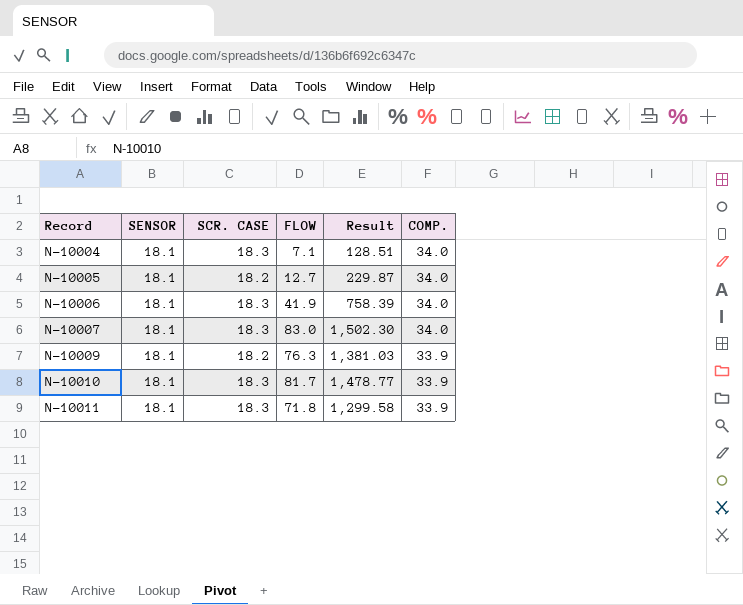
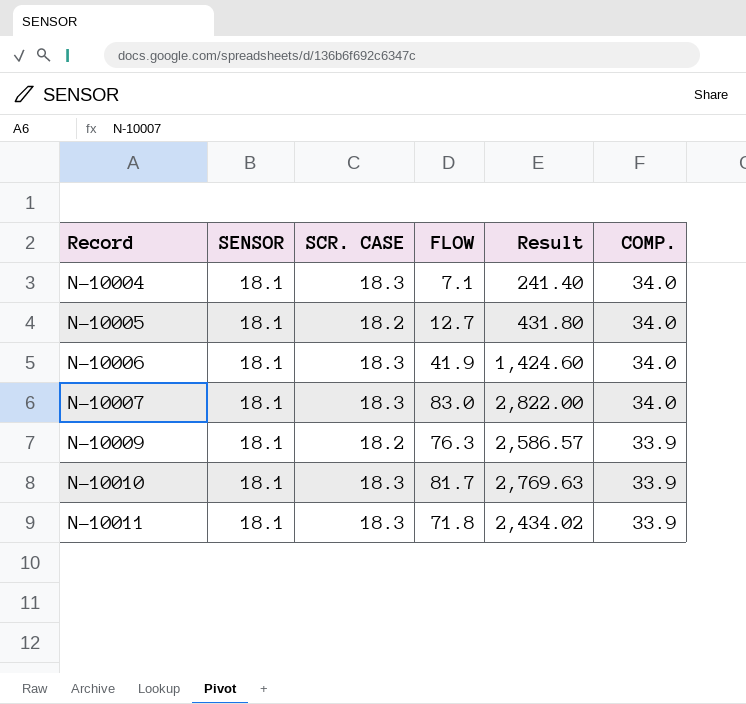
column Result | formula: [SENSOR] * [FLOW] -> [FLOW] * [COMP.]

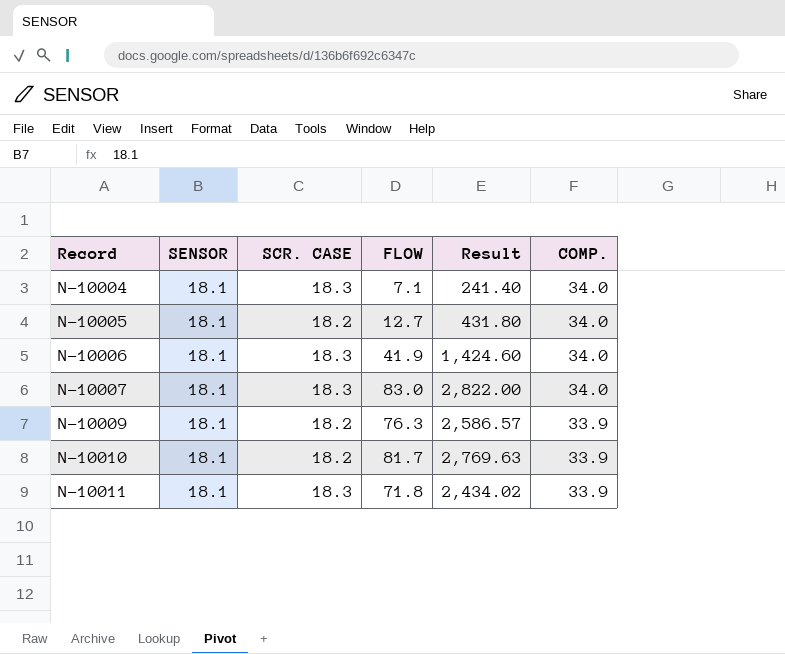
N-10010 | SCR. CASE: 18.3 -> 18.2

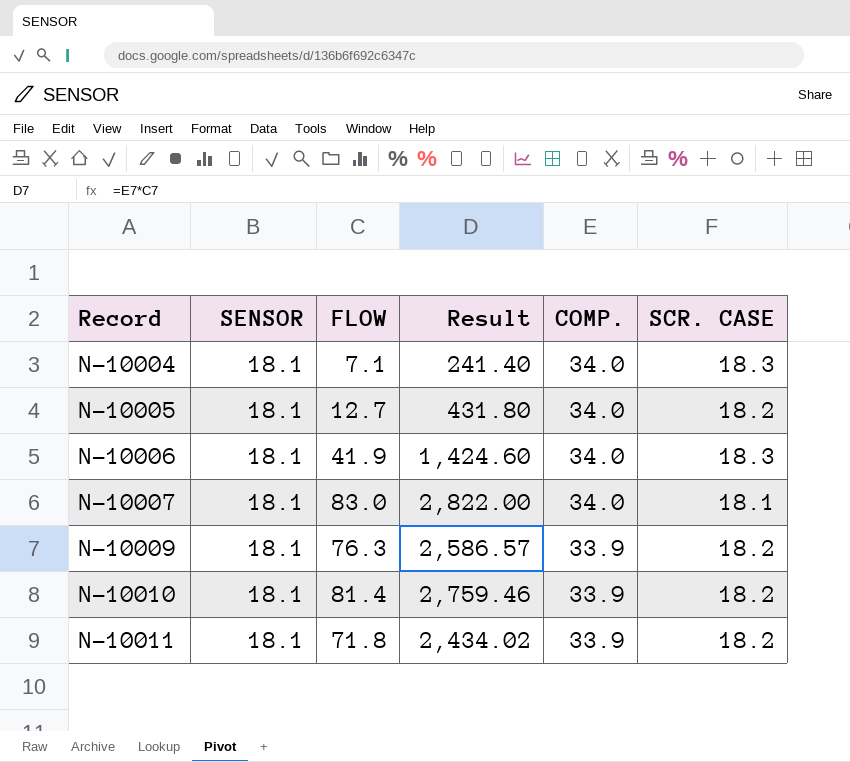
column SCR. CASE | position: 3 -> 6
N-10007 | SCR. CASE: 18.3 -> 18.1
N-10010 | FLOW: 81.7 -> 81.4
N-10010 | Result: 2,769.63 -> 2,759.46
N-10011 | SCR. CASE: 18.3 -> 18.2

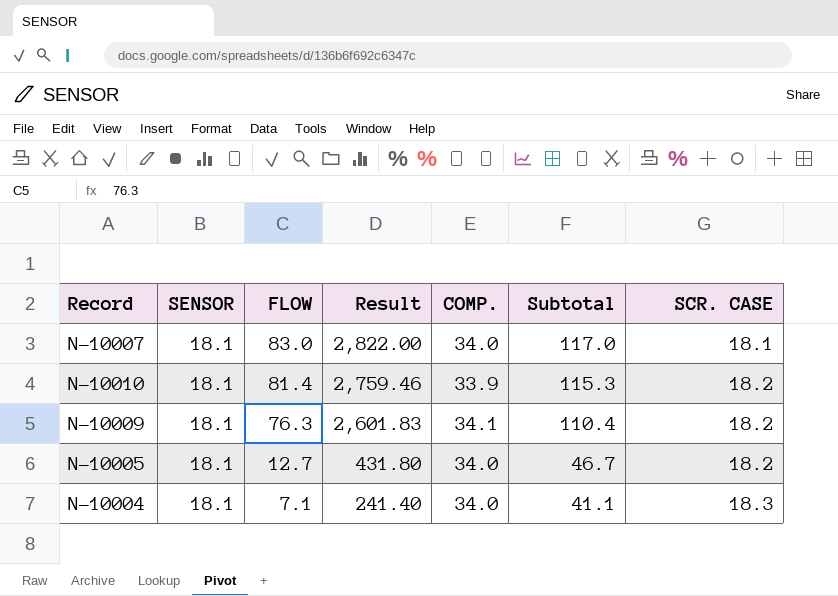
row order: Record ascending -> FLOW descending
column Subtotal | formula: none -> [FLOW] + [COMP.]
row N-10006: 18.1 | 41.9 | 1,424.60 | 34.0 | 18.3 -> none
row N-10011: 18.1 | 71.8 | 2,434.02 | 33.9 | 18.2 -> none
N-10009 | Result: 2,586.57 -> 2,601.83
N-10009 | COMP.: 33.9 -> 34.1

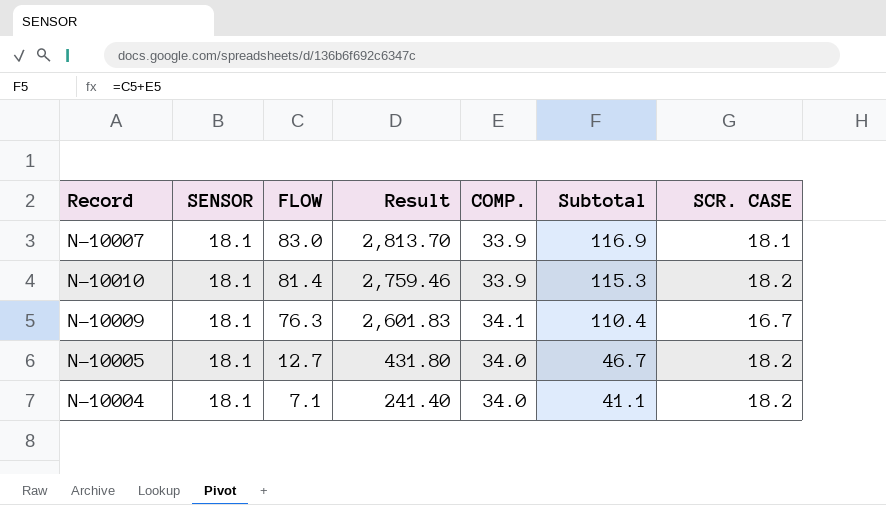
N-10007 | Result: 2,822.00 -> 2,813.70
N-10007 | COMP.: 34.0 -> 33.9
N-10007 | Subtotal: 117.0 -> 116.9
N-10009 | SCR. CASE: 18.2 -> 16.7
N-10004 | SCR. CASE: 18.3 -> 18.2

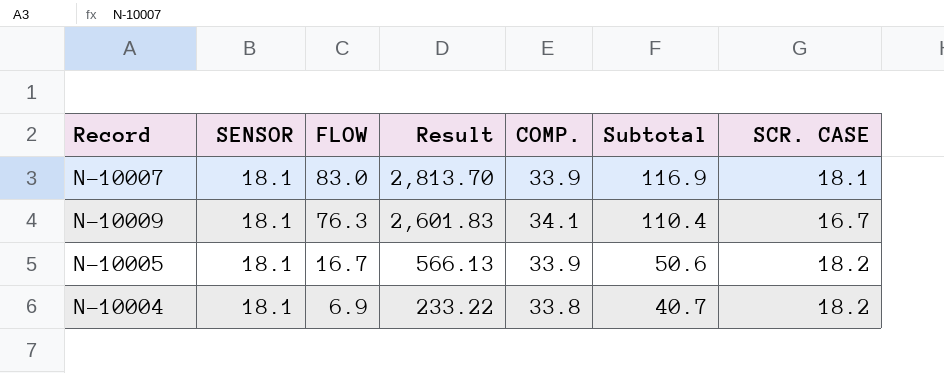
row N-10010: 18.1 | 81.4 | 2,759.46 | 33.9 | 115.3 | 18.2 -> none
N-10005 | FLOW: 12.7 -> 16.7
N-10005 | Result: 431.80 -> 566.13
N-10005 | COMP.: 34.0 -> 33.9
N-10005 | Subtotal: 46.7 -> 50.6
N-10004 | FLOW: 7.1 -> 6.9
N-10004 | Result: 241.40 -> 233.22
N-10004 | COMP.: 34.0 -> 33.8
N-10004 | Subtotal: 41.1 -> 40.7

